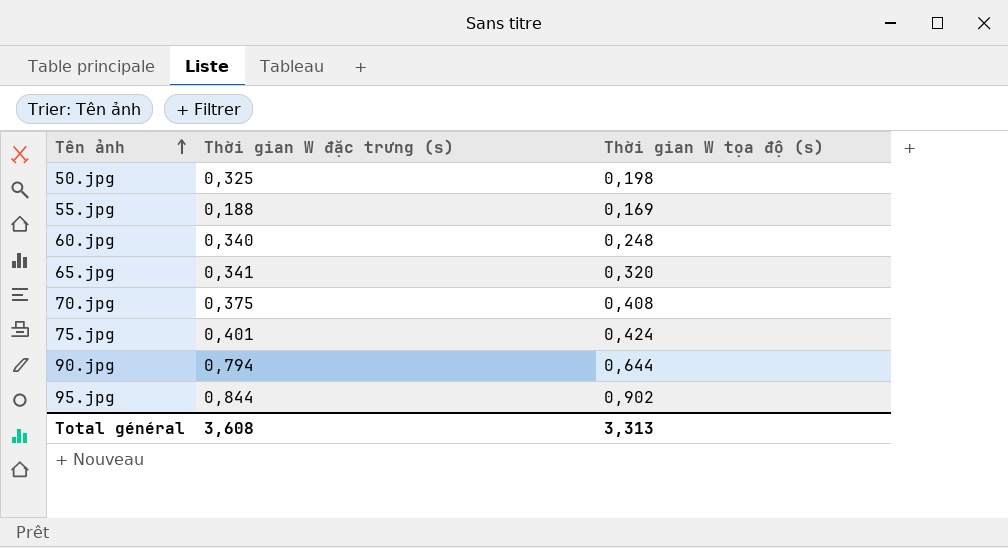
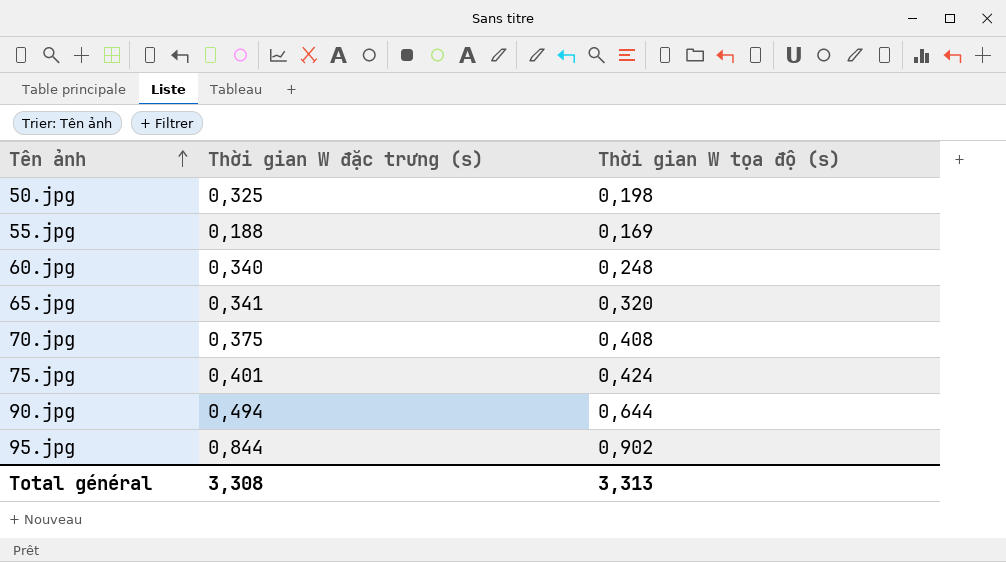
90.jpg | Thời gian W đặc trưng (s): 0,794 -> 0,494
Total général | Thời gian W đặc trưng (s): 3,608 -> 3,308

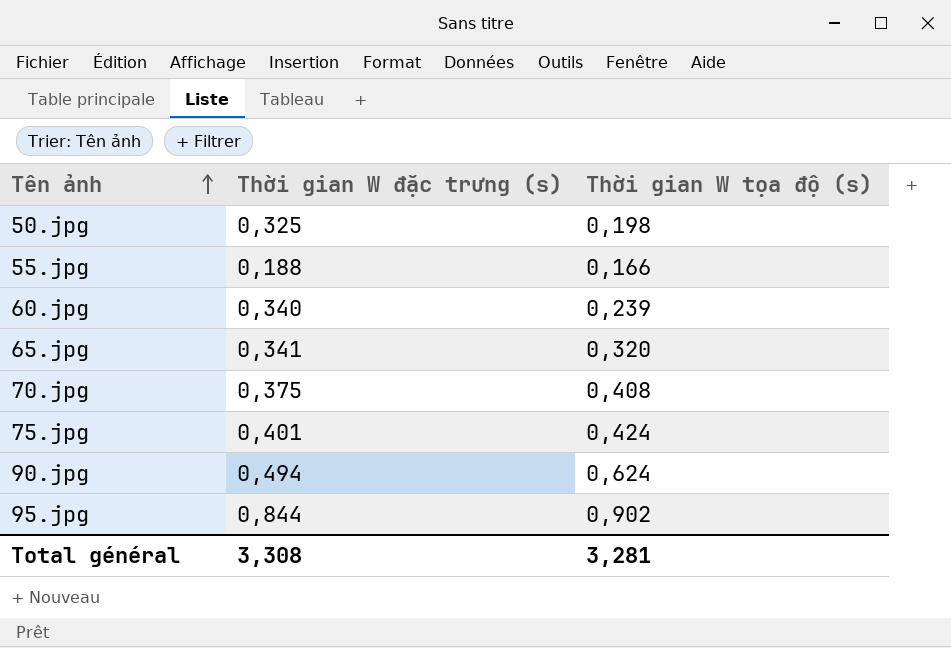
55.jpg | Thời gian W tọa độ (s): 0,169 -> 0,166
60.jpg | Thời gian W tọa độ (s): 0,248 -> 0,239
90.jpg | Thời gian W tọa độ (s): 0,644 -> 0,624
Total général | Thời gian W tọa độ (s): 3,313 -> 3,281

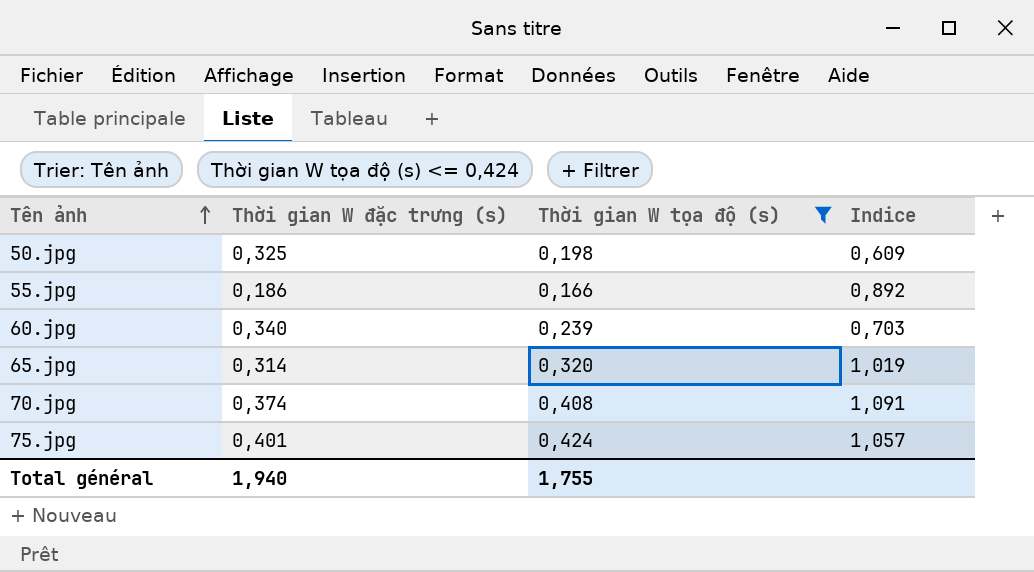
filter: none -> Thời gian W tọa độ (s) <= 0,424
column Indice | formula: none -> [Thời gian W tọa độ (s)] / [Thời gian W đặc trưng (s)]
55.jpg | Thời gian W đặc trưng (s): 0,188 -> 0,186
65.jpg | Thời gian W đặc trưng (s): 0,341 -> 0,314
70.jpg | Thời gian W đặc trưng (s): 0,375 -> 0,374
Total général | Thời gian W đặc trưng (s): 3,308 -> 1,940
Total général | Thời gian W tọa độ (s): 3,281 -> 1,755

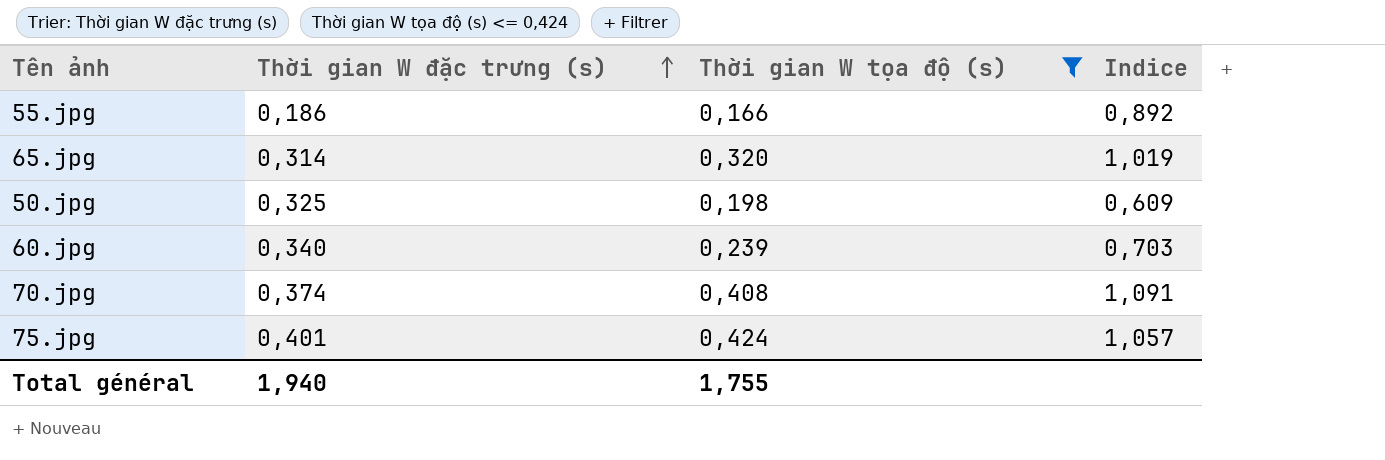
row order: Tên ảnh ascending -> Thời gian W đặc trưng (s) ascending

